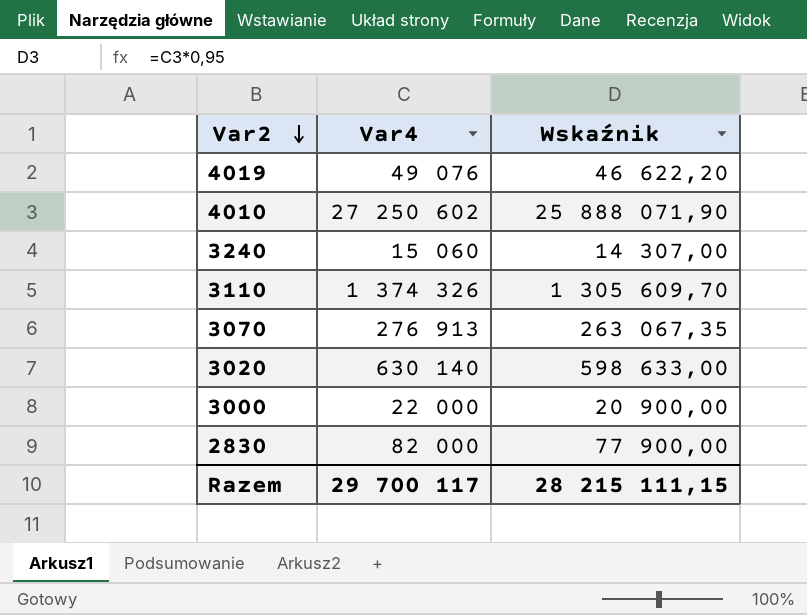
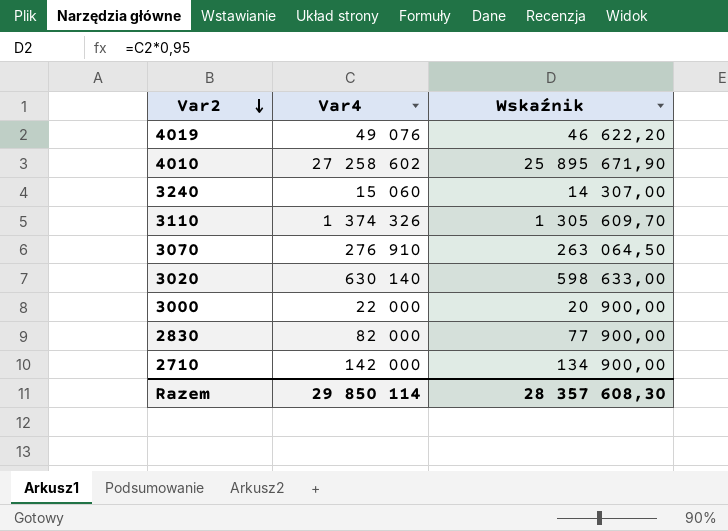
4010 | Var4: 27 250 602 -> 27 258 602
4010 | Wskaźnik: 25 888 071,90 -> 25 895 671,90
3070 | Var4: 276 913 -> 276 910
3070 | Wskaźnik: 263 067,35 -> 263 064,50
row 2710: none -> 142 000 | 134 900,00
Razem | Var4: 29 700 117 -> 29 850 114
Razem | Wskaźnik: 28 215 111,15 -> 28 357 608,30

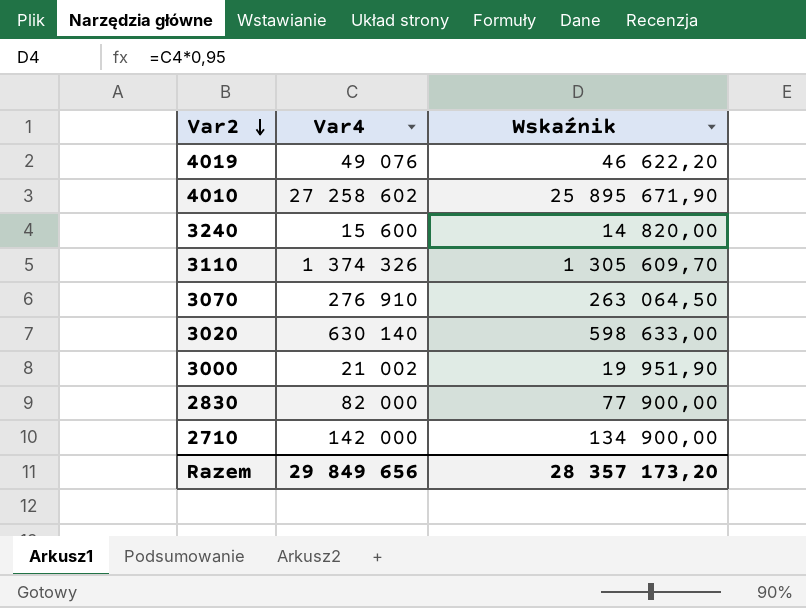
3240 | Var4: 15 060 -> 15 600
3240 | Wskaźnik: 14 307,00 -> 14 820,00
3000 | Var4: 22 000 -> 21 002
3000 | Wskaźnik: 20 900,00 -> 19 951,90
Razem | Var4: 29 850 114 -> 29 849 656
Razem | Wskaźnik: 28 357 608,30 -> 28 357 173,20

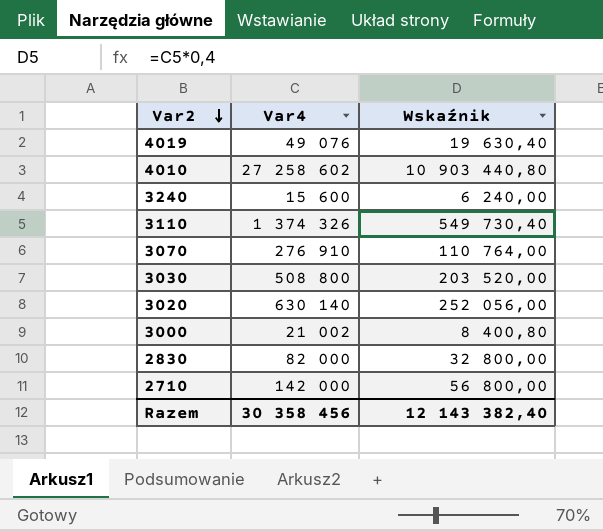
column Wskaźnik | formula: [Var4] * 0,95 -> [Var4] * 0,4
row 3030: none -> 508 800 | 203 520,00
Razem | Var4: 29 849 656 -> 30 358 456
Razem | Wskaźnik: 28 357 173,20 -> 12 143 382,40

